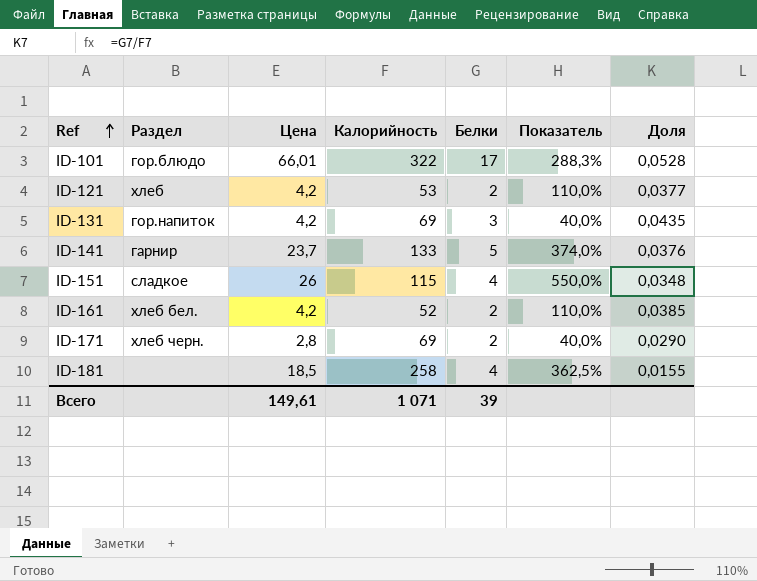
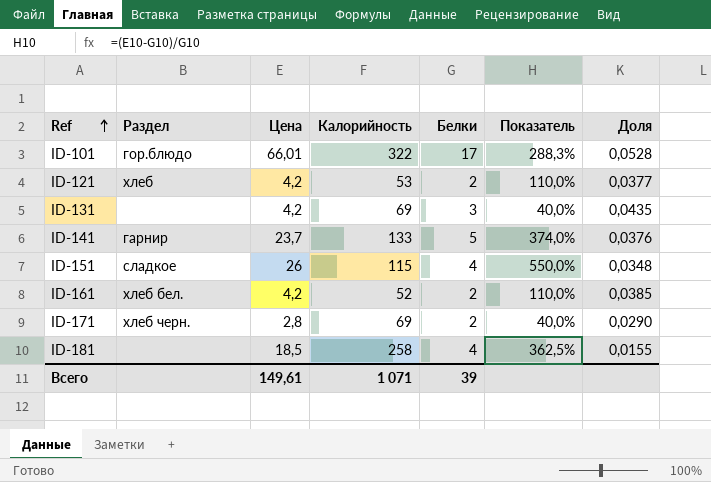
ID-131 | Раздел: гор.напиток -> none

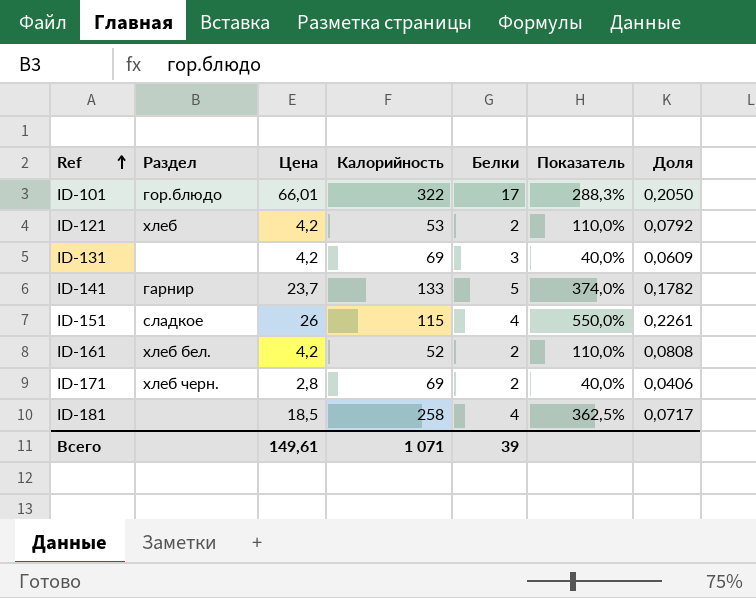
column Доля | formula: [Белки] / [Калорийность] -> [Цена] / [Калорийность]

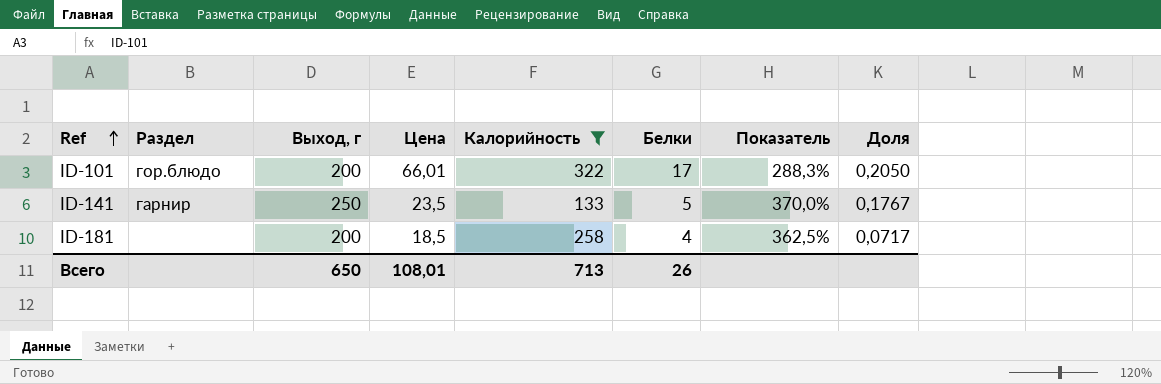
filter: none -> Калорийность >= 133
column Выход, г | position: none -> 3
ID-141 | Цена: 23,7 -> 23,5
ID-141 | Показатель: 374,0% -> 370,0%
ID-141 | Доля: 0,1782 -> 0,1767
Всего | Цена: 149,61 -> 108,01
Всего | Калорийность: 1 071 -> 713
Всего | Белки: 39 -> 26

